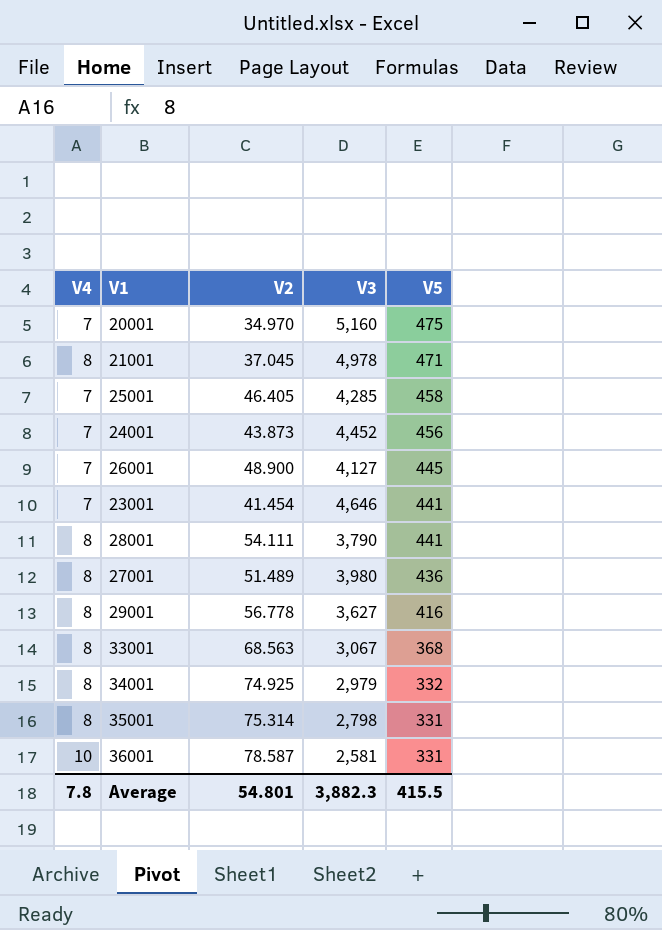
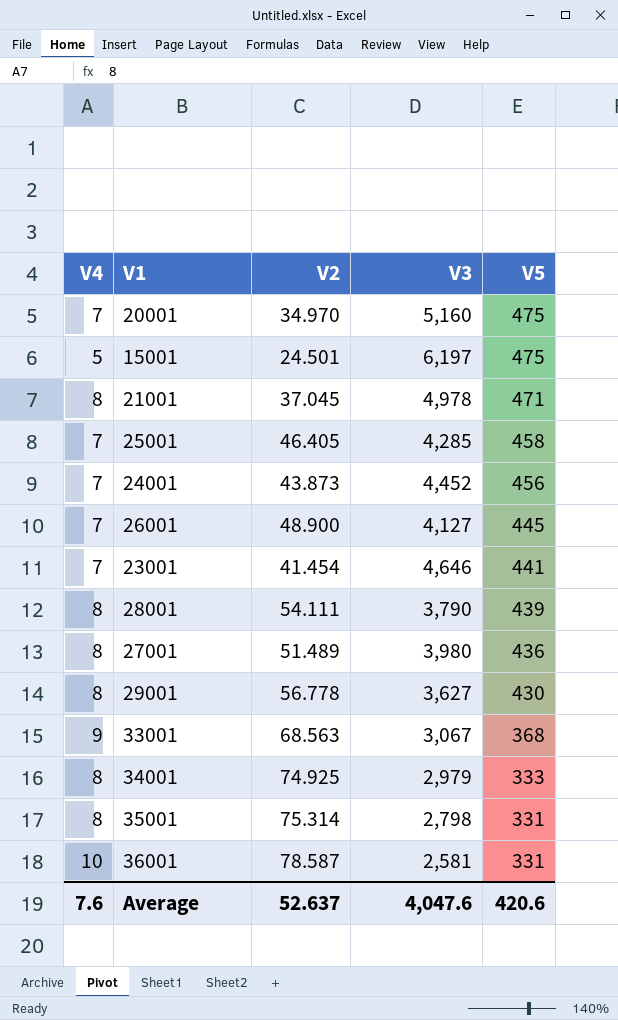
row 15001: none -> 5 | 24.501 | 6,197 | 475
28001 | V5: 441 -> 439
29001 | V5: 416 -> 430
33001 | V4: 8 -> 9
34001 | V5: 332 -> 333
Average | V4: 7.8 -> 7.6
Average | V2: 54.801 -> 52.637
Average | V3: 3,882.3 -> 4,047.6
Average | V5: 415.5 -> 420.6

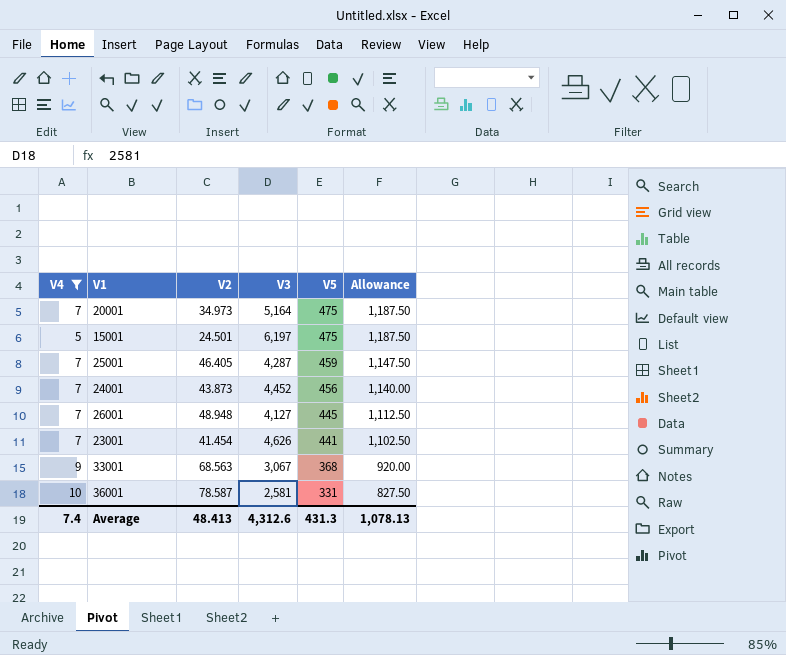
filter: none -> V4 != 8
column Allowance | formula: none -> [V5] * 2.5
20001 | V2: 34.970 -> 34.973
20001 | V3: 5,160 -> 5,164
25001 | V3: 4,285 -> 4,287
25001 | V5: 458 -> 459
26001 | V2: 48.900 -> 48.948
23001 | V3: 4,646 -> 4,626
Average | V4: 7.6 -> 7.4
Average | V2: 52.637 -> 48.413
Average | V3: 4,047.6 -> 4,312.6
Average | V5: 420.6 -> 431.3

